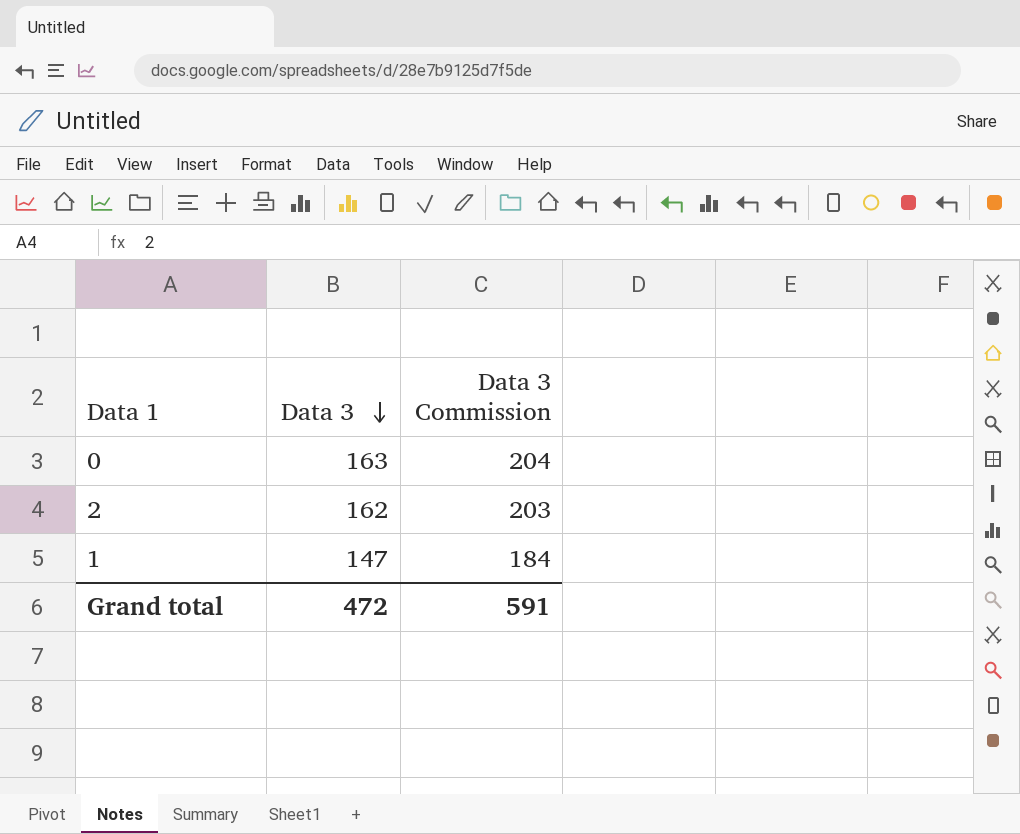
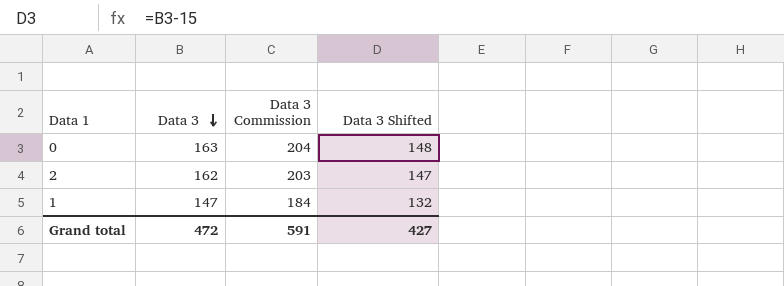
column Data 3 Shifted | formula: none -> [Data 3] - 15

